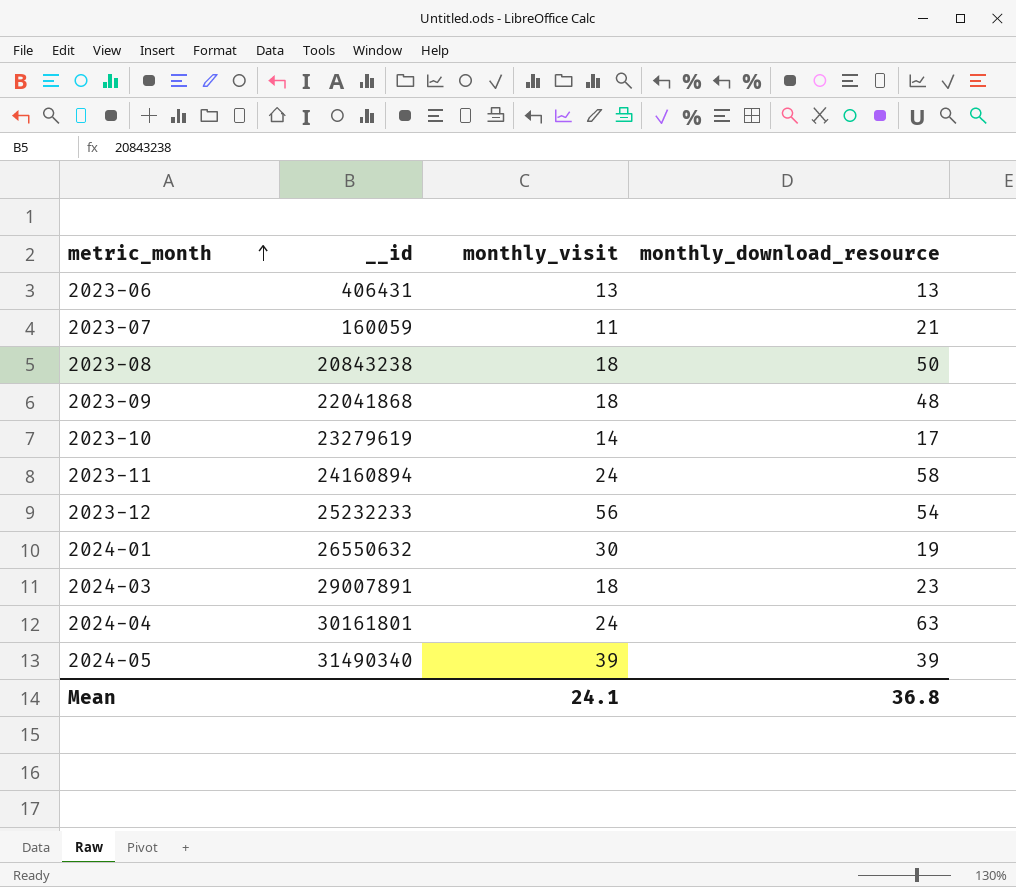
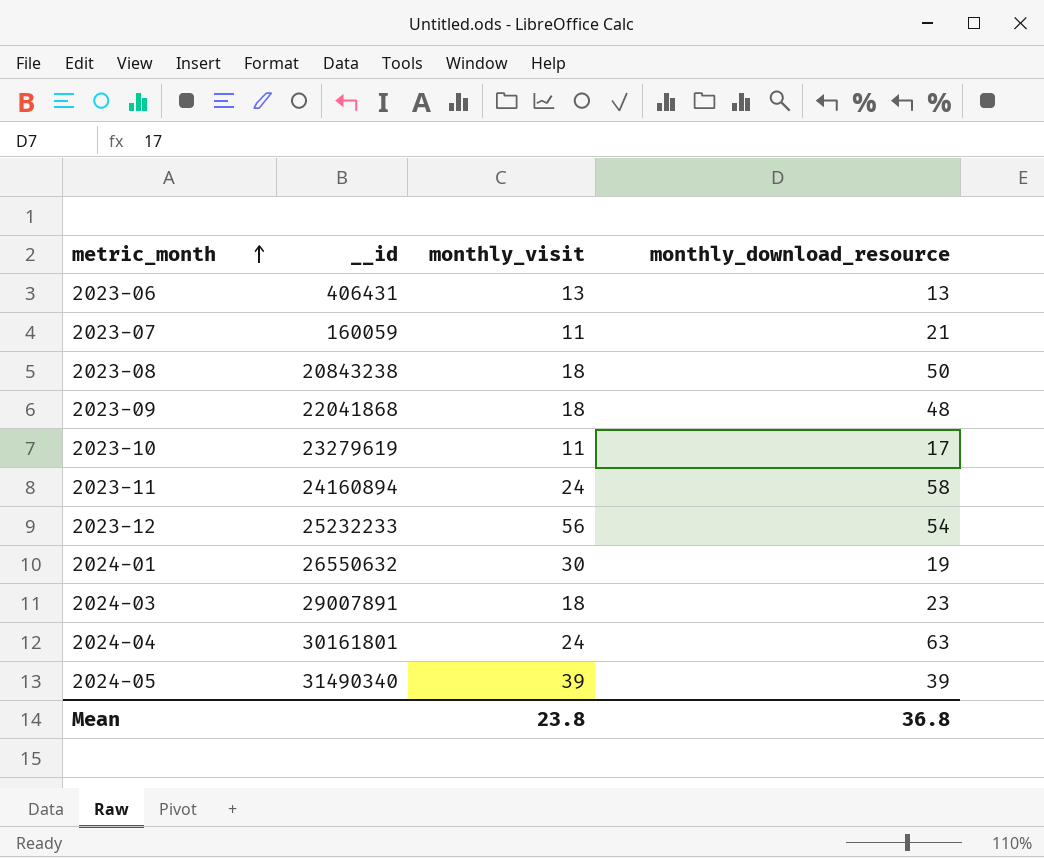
2023-10 | monthly_visit: 14 -> 11
Mean | monthly_visit: 24.1 -> 23.8

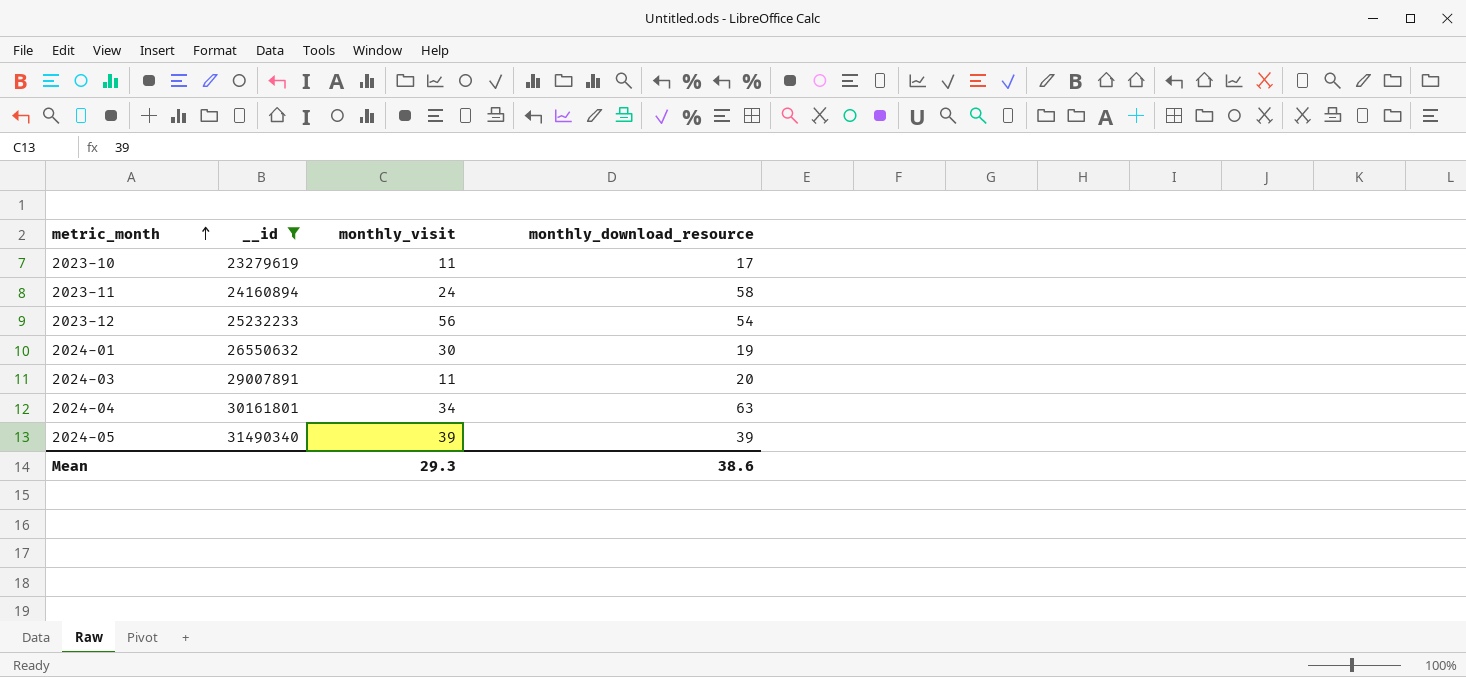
filter: none -> __id >= 23279619
2024-03 | monthly_visit: 18 -> 11
2024-03 | monthly_download_resource: 23 -> 20
2024-04 | monthly_visit: 24 -> 34
Mean | monthly_visit: 23.8 -> 29.3
Mean | monthly_download_resource: 36.8 -> 38.6

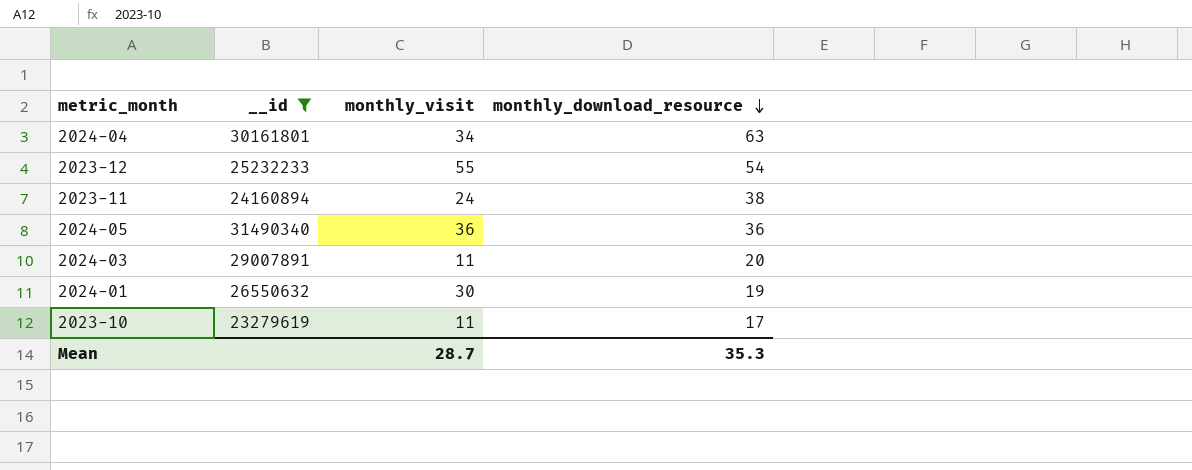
row order: metric_month ascending -> monthly_download_resource descending
2023-12 | monthly_visit: 56 -> 55
2023-11 | monthly_download_resource: 58 -> 38
2024-05 | monthly_visit: 39 -> 36
2024-05 | monthly_download_resource: 39 -> 36
Mean | monthly_visit: 29.3 -> 28.7
Mean | monthly_download_resource: 38.6 -> 35.3

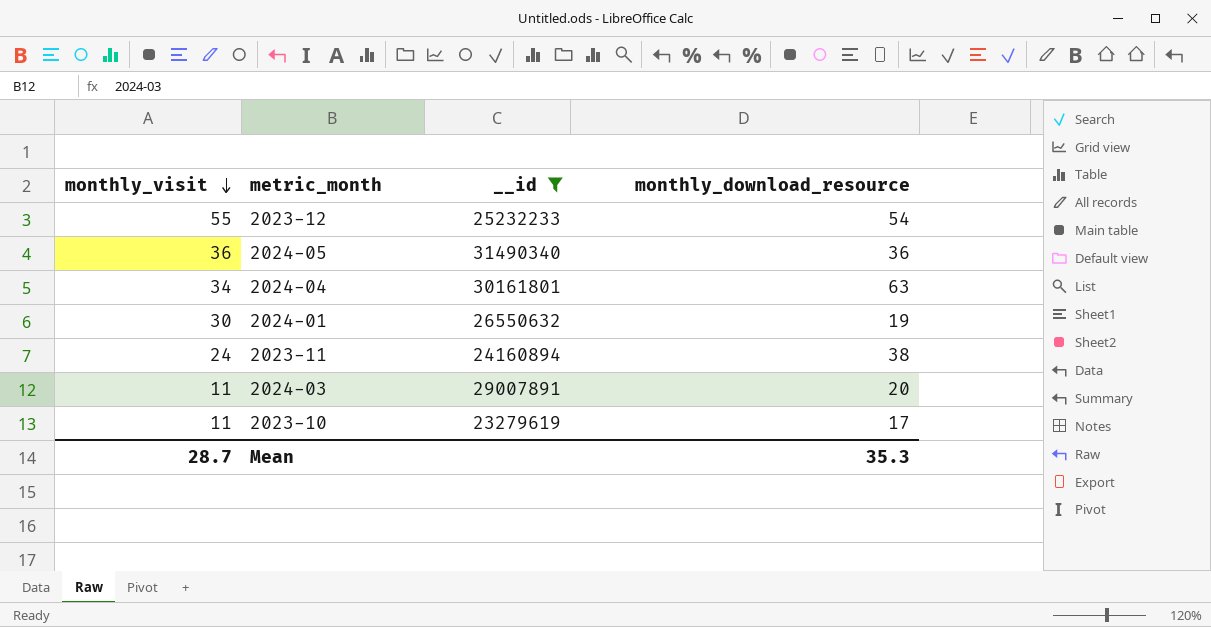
row order: monthly_download_resource descending -> monthly_visit descending
column monthly_visit | position: 3 -> 1

